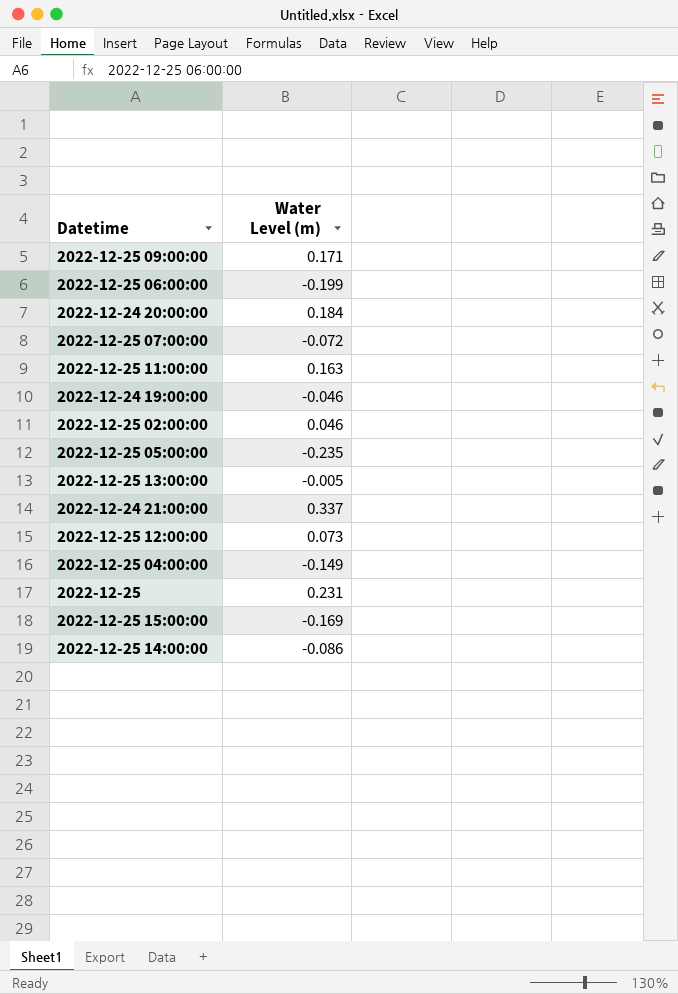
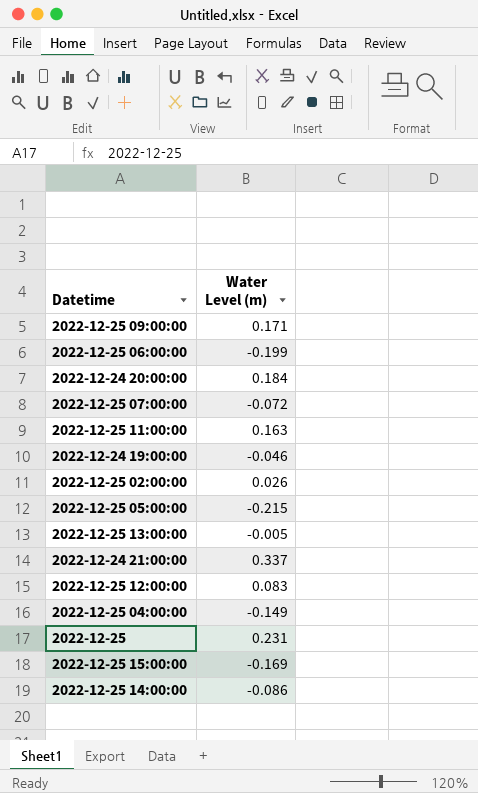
2022-12-25 02:00:00 | Water Level (m): 0.046 -> 0.026
2022-12-25 05:00:00 | Water Level (m): -0.235 -> -0.215
2022-12-25 12:00:00 | Water Level (m): 0.073 -> 0.083

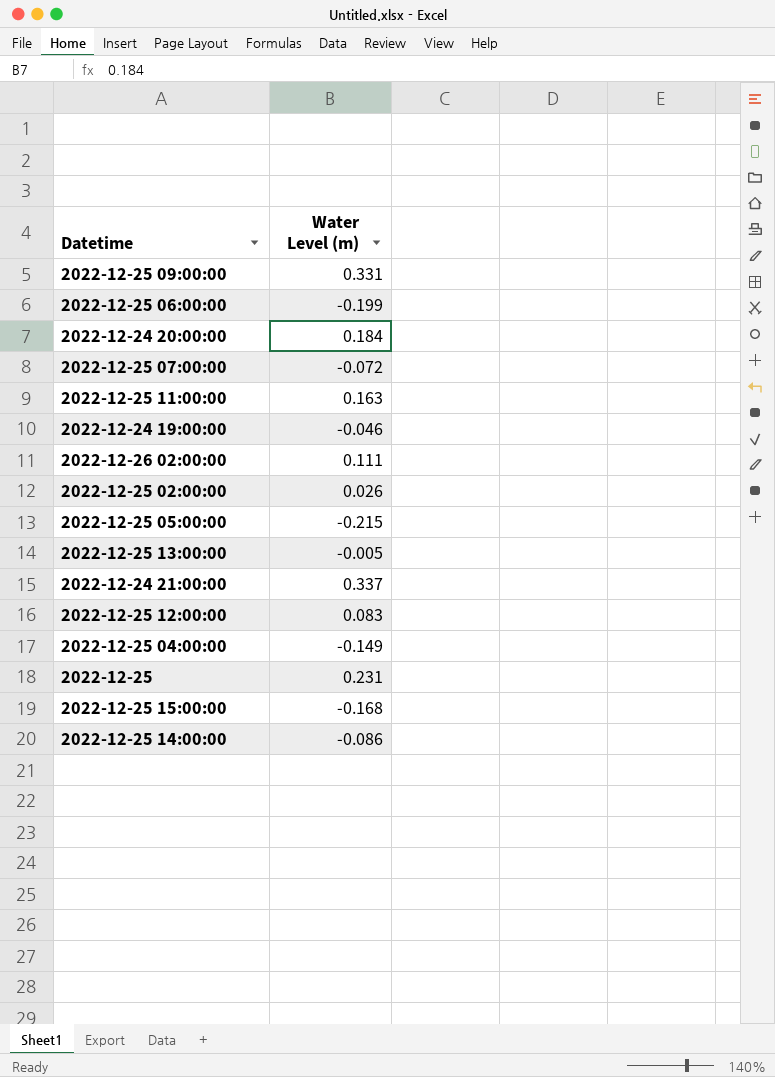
2022-12-25 09:00:00 | Water Level (m): 0.171 -> 0.331
row 2022-12-26 02:00:00: none -> 0.111
2022-12-25 15:00:00 | Water Level (m): -0.169 -> -0.168

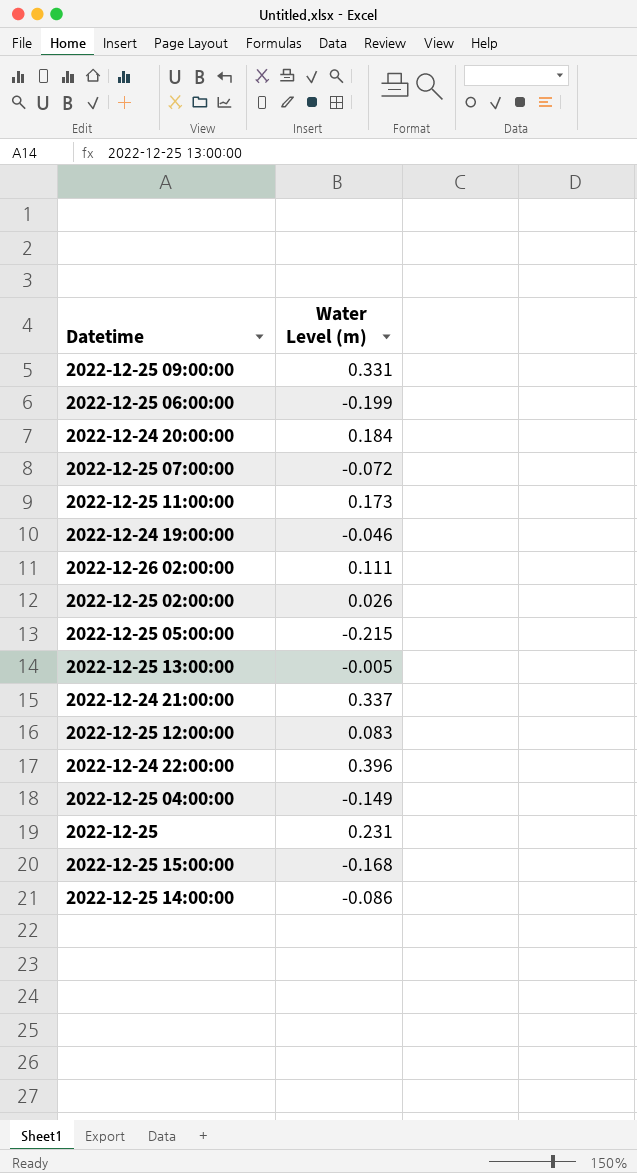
2022-12-25 11:00:00 | Water Level (m): 0.163 -> 0.173
row 2022-12-24 22:00:00: none -> 0.396

